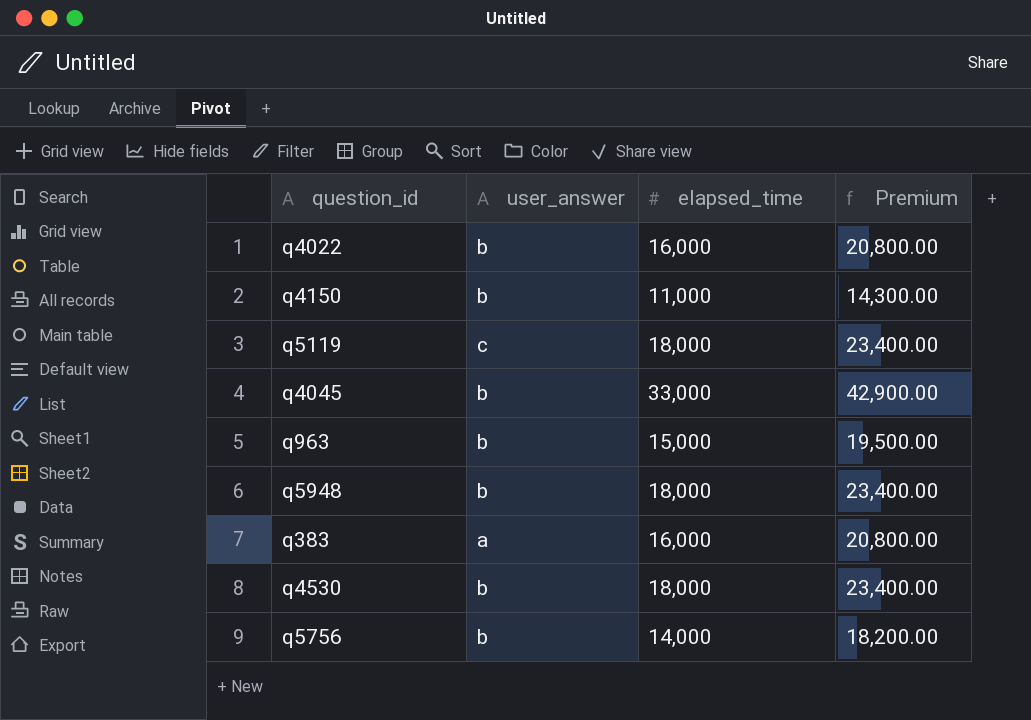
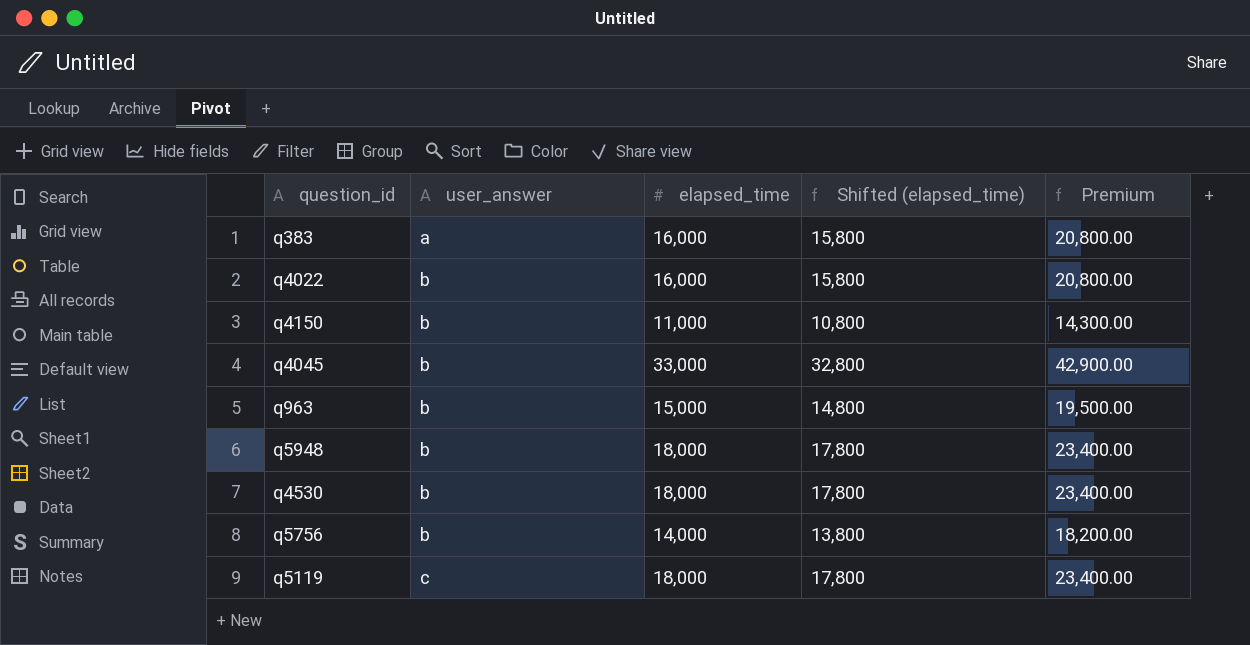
row order: none -> user_answer ascending
column Shifted (elapsed_time) | formula: none -> [elapsed_time] - 200

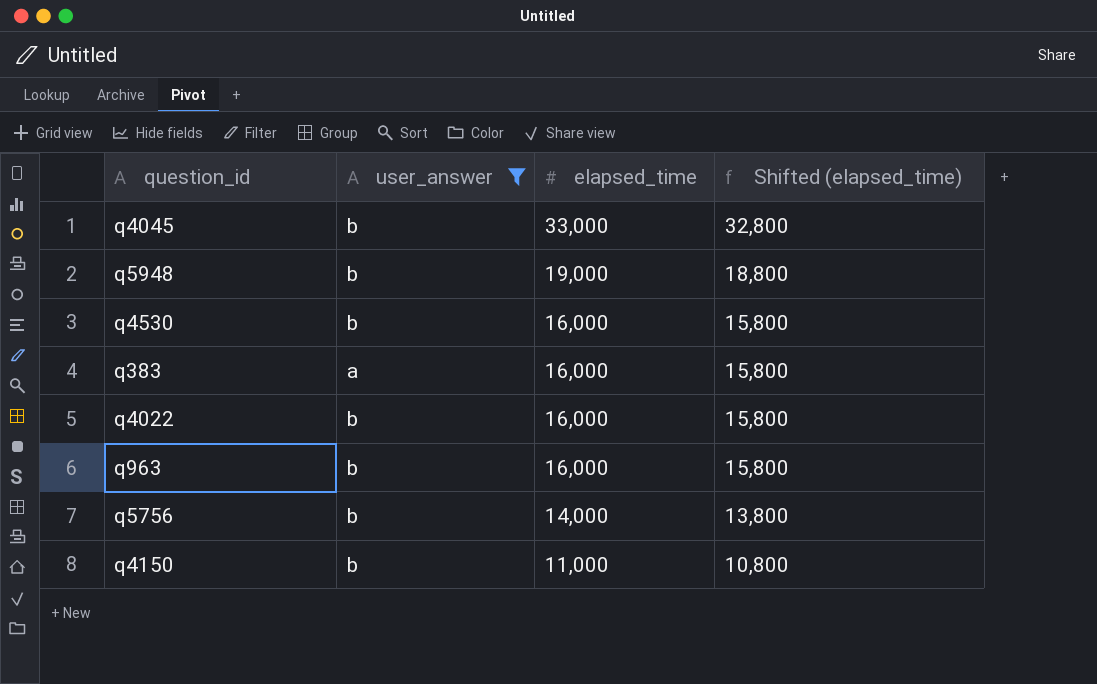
filter: none -> user_answer != c
row order: user_answer ascending -> elapsed_time descending
column Premium | formula: [elapsed_time] * 1.3 -> none
q5948 | elapsed_time: 18,000 -> 19,000
q5948 | Shifted (elapsed_time): 17,800 -> 18,800
q4530 | elapsed_time: 18,000 -> 16,000
q4530 | Shifted (elapsed_time): 17,800 -> 15,800
q963 | elapsed_time: 15,000 -> 16,000
q963 | Shifted (elapsed_time): 14,800 -> 15,800

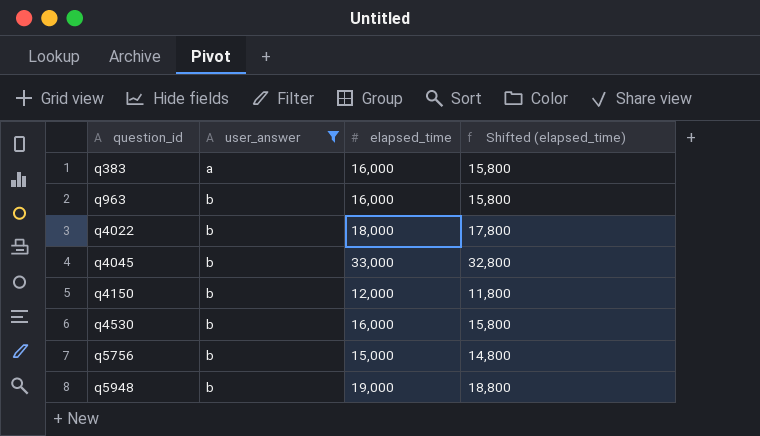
row order: elapsed_time descending -> question_id ascending
q4022 | elapsed_time: 16,000 -> 18,000
q4022 | Shifted (elapsed_time): 15,800 -> 17,800
q4150 | elapsed_time: 11,000 -> 12,000
q4150 | Shifted (elapsed_time): 10,800 -> 11,800
q5756 | elapsed_time: 14,000 -> 15,000
q5756 | Shifted (elapsed_time): 13,800 -> 14,800

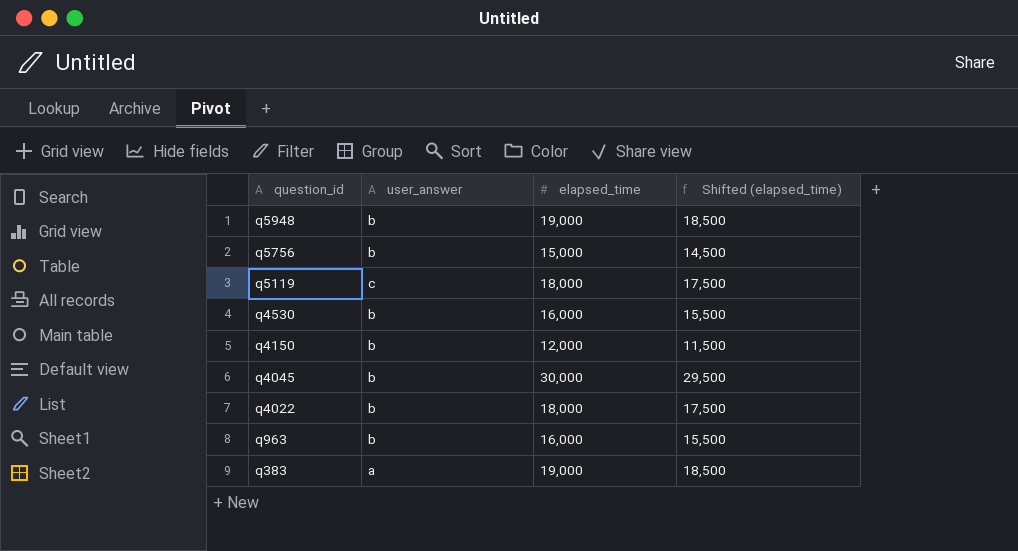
filter: user_answer != c -> none
row order: question_id ascending -> question_id descending
column Shifted (elapsed_time) | formula: [elapsed_time] - 200 -> [elapsed_time] - 500
q4045 | elapsed_time: 33,000 -> 30,000
q383 | elapsed_time: 16,000 -> 19,000

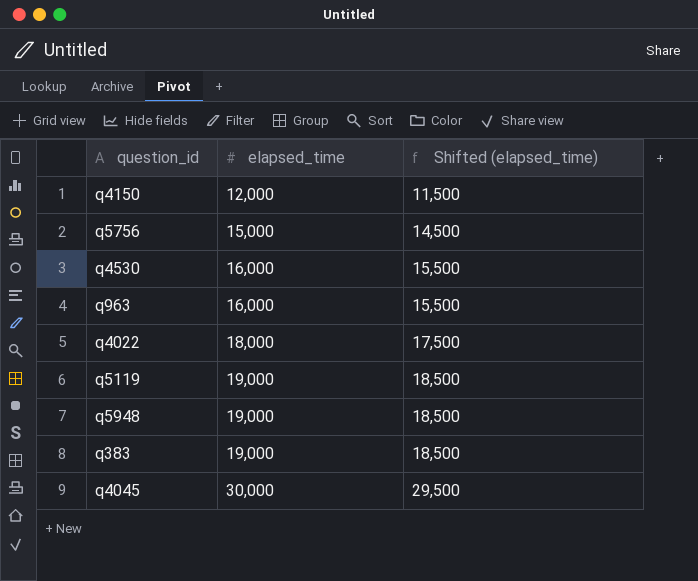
row order: question_id descending -> elapsed_time ascending
column user_answer | position: 2 -> none
q5119 | elapsed_time: 18,000 -> 19,000
q5119 | Shifted (elapsed_time): 17,500 -> 18,500

